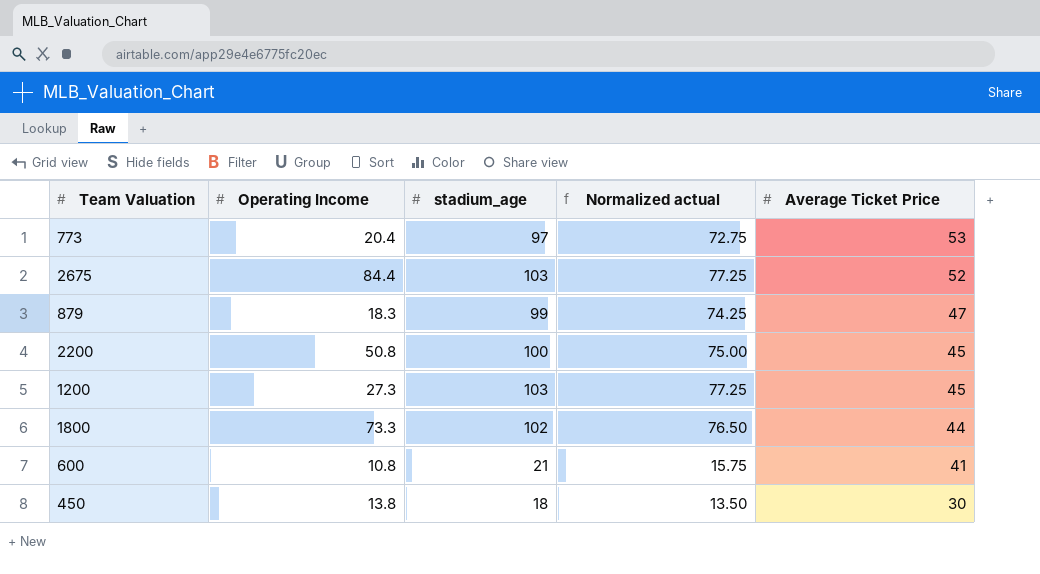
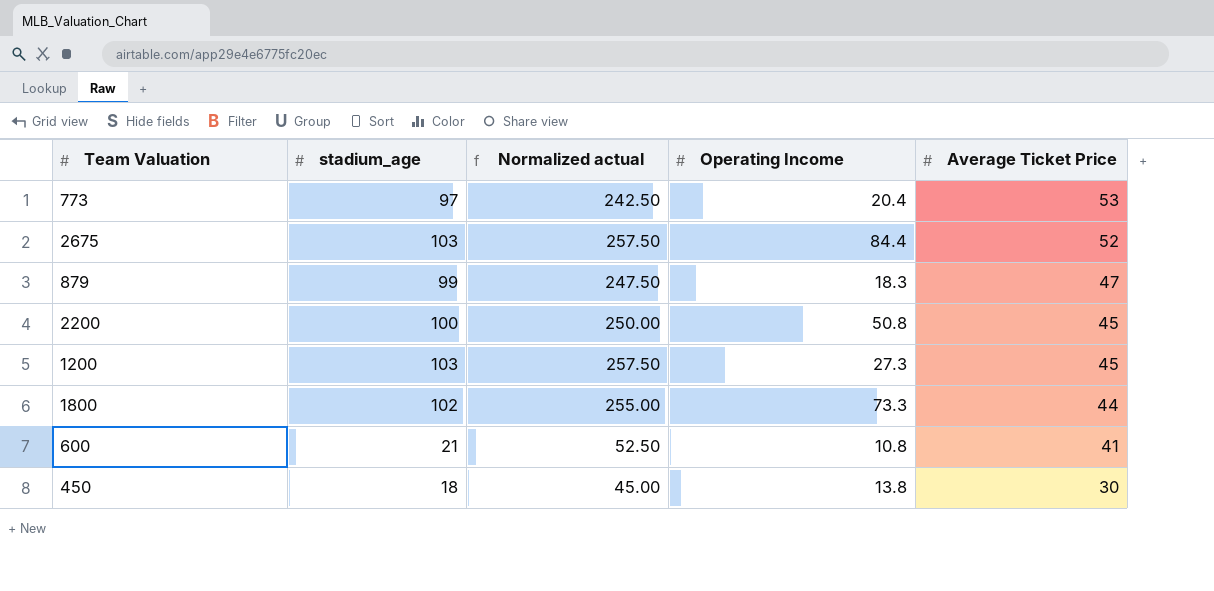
column Normalized actual | formula: [stadium_age] * 0.75 -> [stadium_age] * 2.5
column Operating Income | position: 2 -> 4

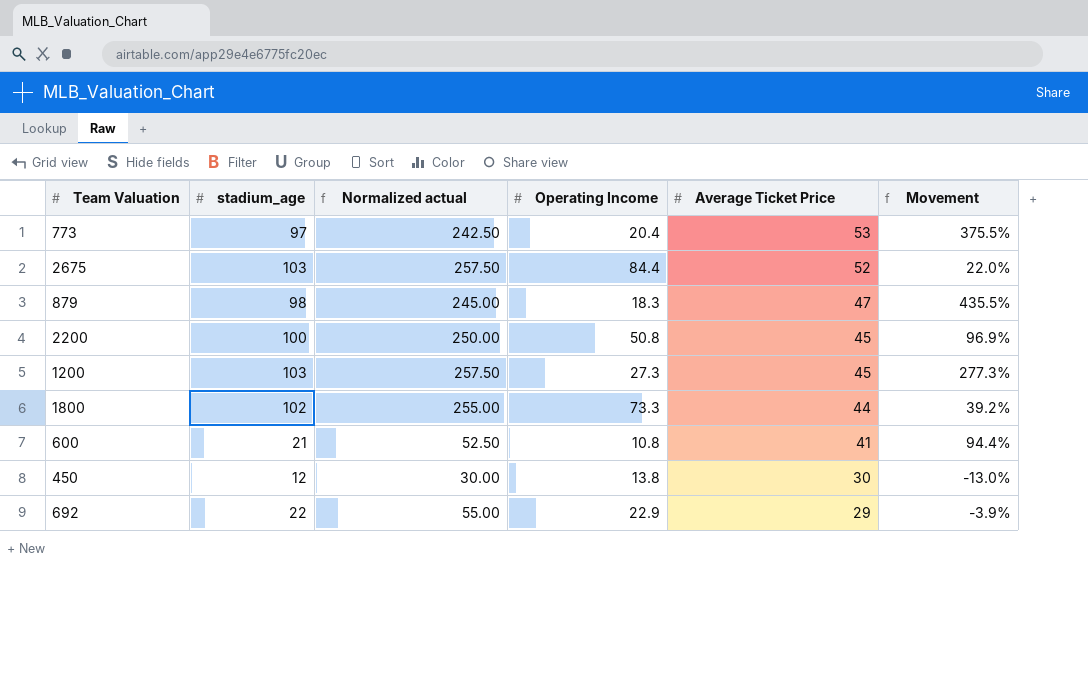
column Movement | formula: none -> ([stadium_age] - [Operating Income]) / [Operating Income]
879 | stadium_age: 99 -> 98
879 | Normalized actual: 247.50 -> 245.00
450 | stadium_age: 18 -> 12
450 | Normalized actual: 45.00 -> 30.00
row 692: none -> 22 | 55.00 | 22.9 | 29 | -3.9%

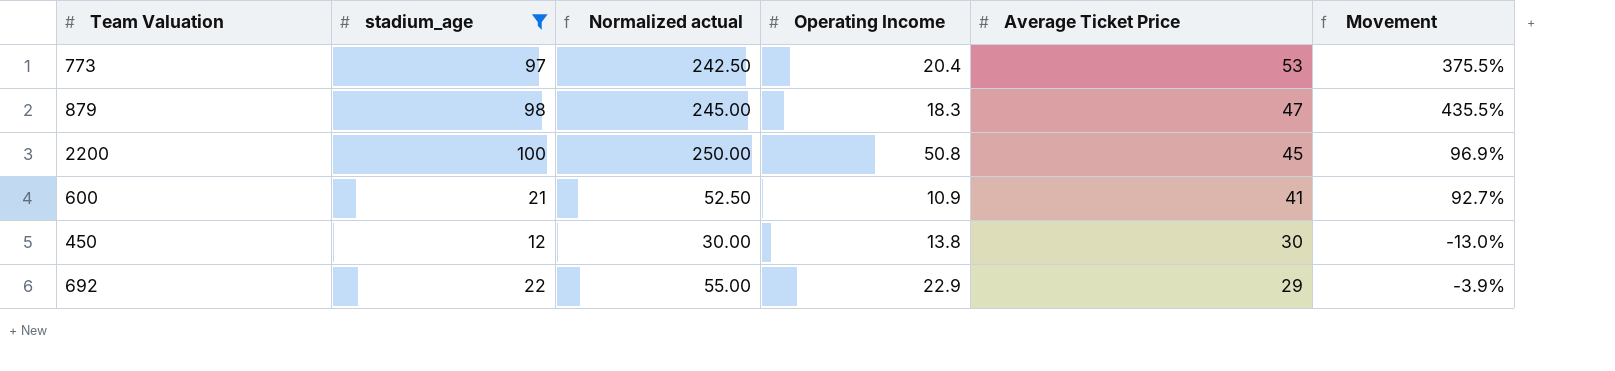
filter: none -> stadium_age <= 100
600 | Operating Income: 10.8 -> 10.9
600 | Movement: 94.4% -> 92.7%

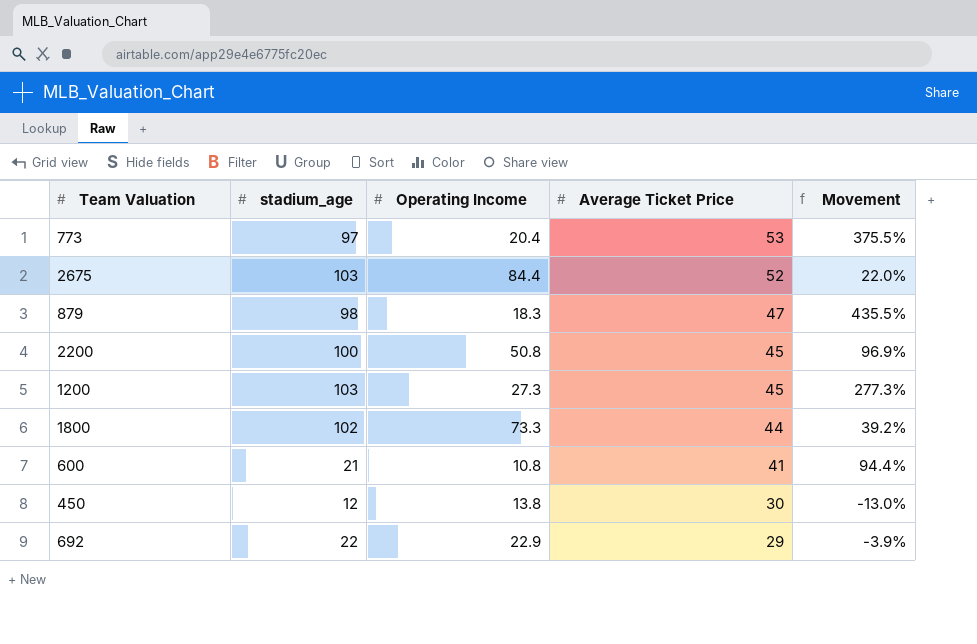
filter: stadium_age <= 100 -> none
column Normalized actual | formula: [stadium_age] * 2.5 -> none
600 | Operating Income: 10.9 -> 10.8
600 | Movement: 92.7% -> 94.4%

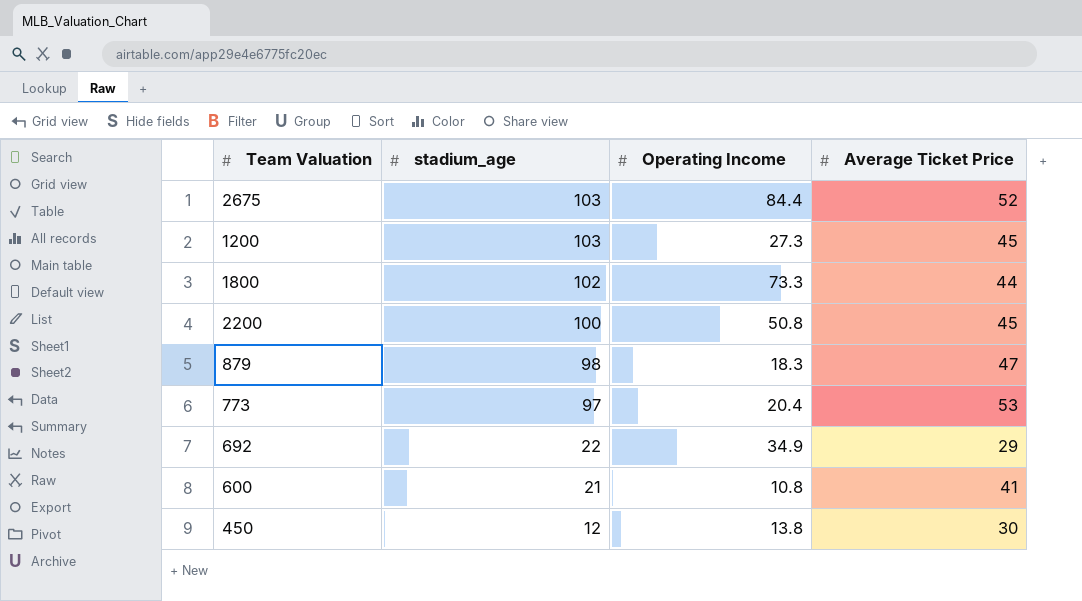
row order: Average Ticket Price descending -> stadium_age descending
column Movement | formula: ([stadium_age] - [Operating Income]) / [Operating Income] -> none
692 | Operating Income: 22.9 -> 34.9

